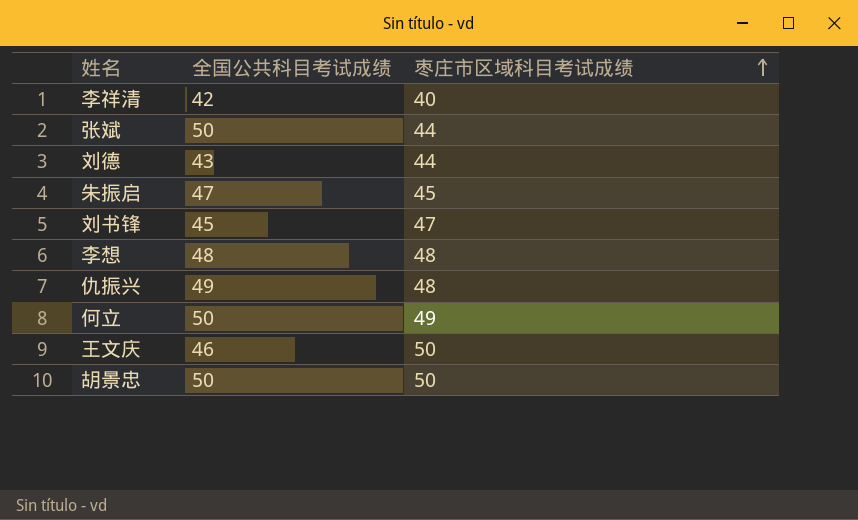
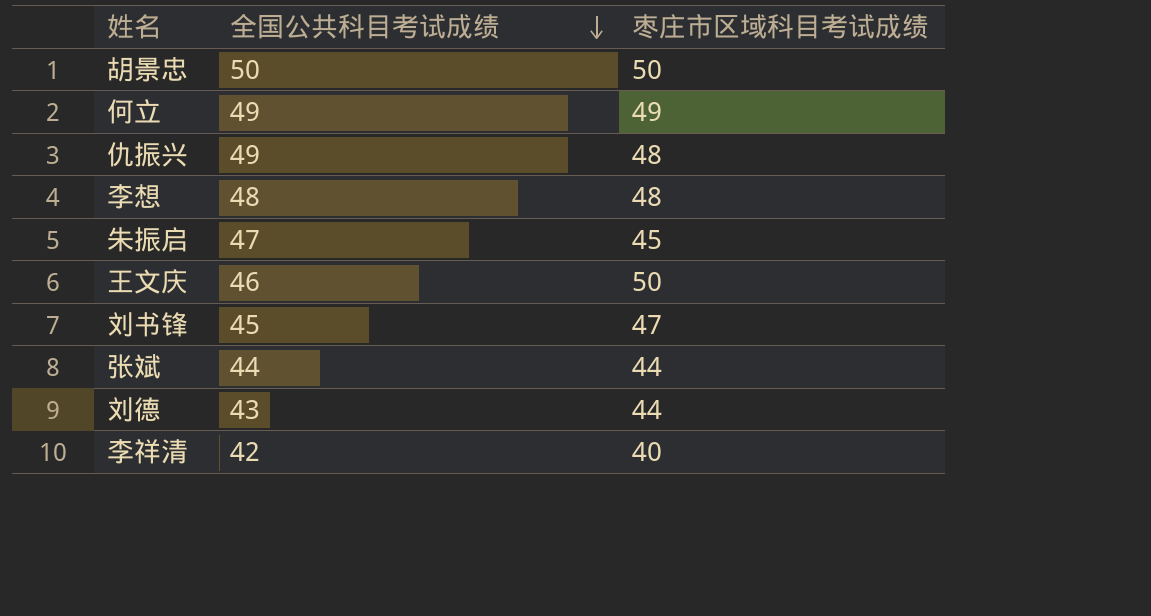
row order: 枣庄市区域科目考试成绩 ascending -> 全国公共科目考试成绩 descending
何立 | 全国公共科目考试成绩: 50 -> 49
张斌 | 全国公共科目考试成绩: 50 -> 44

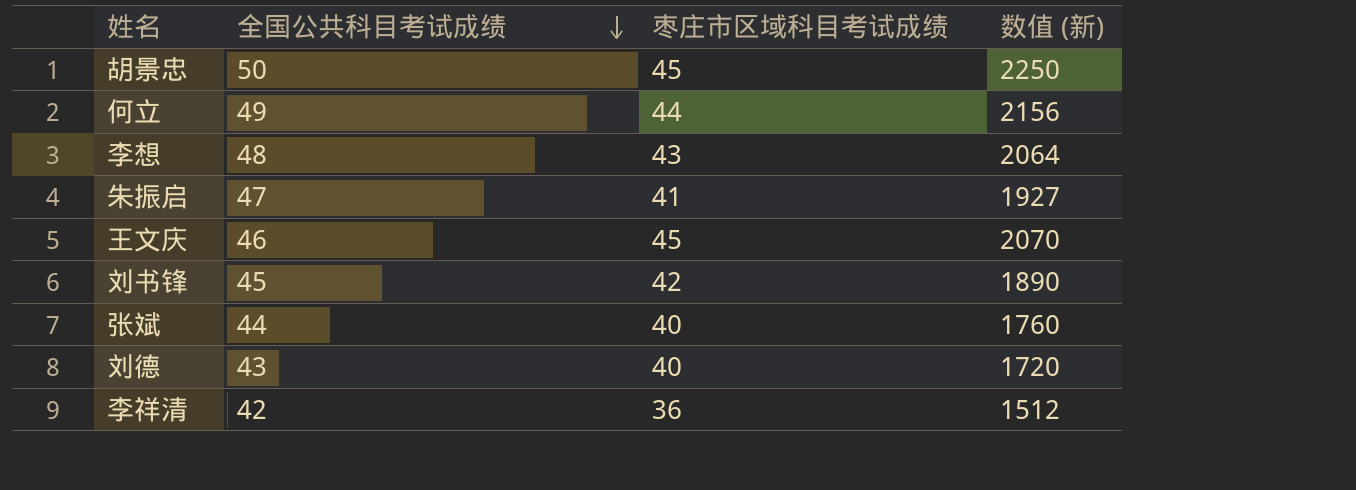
column 数值 (新) | formula: none -> [全国公共科目考试成绩] * [枣庄市区域科目考试成绩]
row 仇振兴: 49 | 48 -> none
胡景忠 | 枣庄市区域科目考试成绩: 50 -> 45
何立 | 枣庄市区域科目考试成绩: 49 -> 44
李想 | 枣庄市区域科目考试成绩: 48 -> 43
朱振启 | 枣庄市区域科目考试成绩: 45 -> 41
王文庆 | 枣庄市区域科目考试成绩: 50 -> 45
刘书锋 | 枣庄市区域科目考试成绩: 47 -> 42
张斌 | 枣庄市区域科目考试成绩: 44 -> 40
刘德 | 枣庄市区域科目考试成绩: 44 -> 40
李祥清 | 枣庄市区域科目考试成绩: 40 -> 36

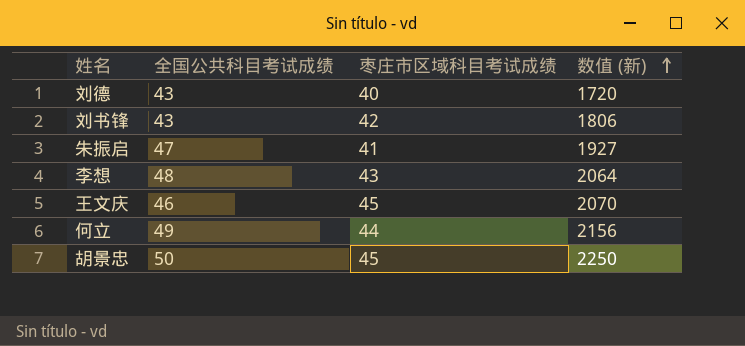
row order: 全国公共科目考试成绩 descending -> 数值 (新) ascending
row 张斌: 44 | 40 | 1760 -> none
row 李祥清: 42 | 36 | 1512 -> none
刘书锋 | 全国公共科目考试成绩: 45 -> 43
刘书锋 | 数值 (新): 1890 -> 1806

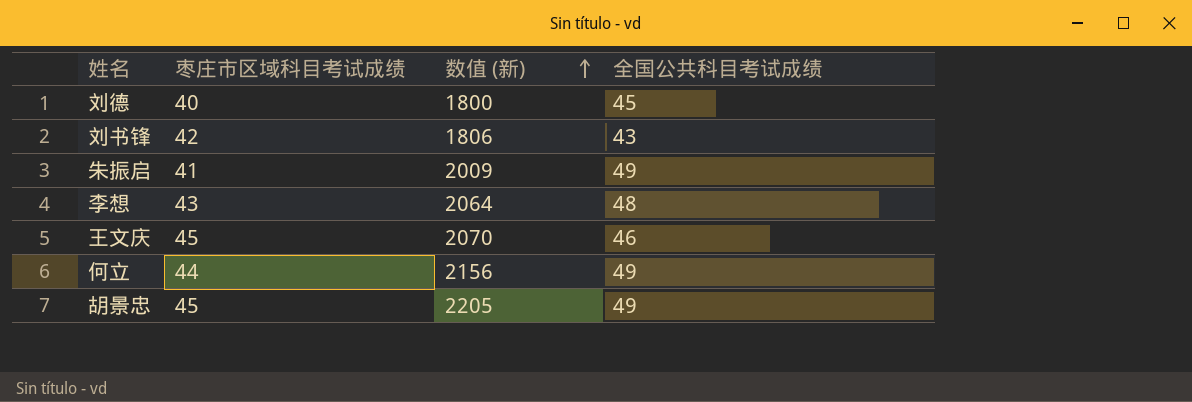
column 全国公共科目考试成绩 | position: 2 -> 4
刘德 | 数值 (新): 1720 -> 1800
刘德 | 全国公共科目考试成绩: 43 -> 45
朱振启 | 数值 (新): 1927 -> 2009
朱振启 | 全国公共科目考试成绩: 47 -> 49
胡景忠 | 数值 (新): 2250 -> 2205
胡景忠 | 全国公共科目考试成绩: 50 -> 49

